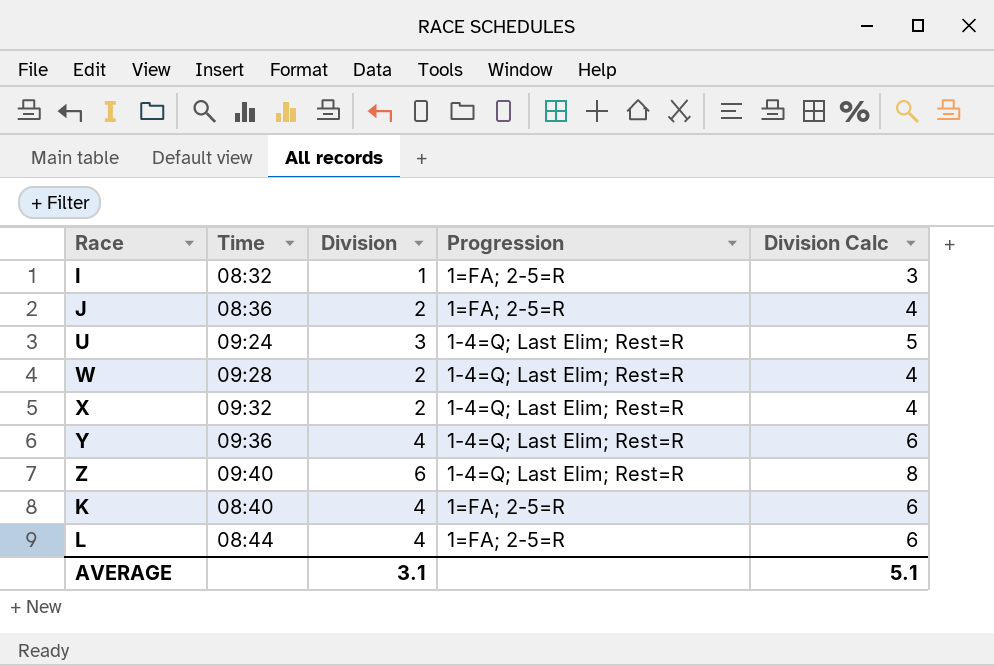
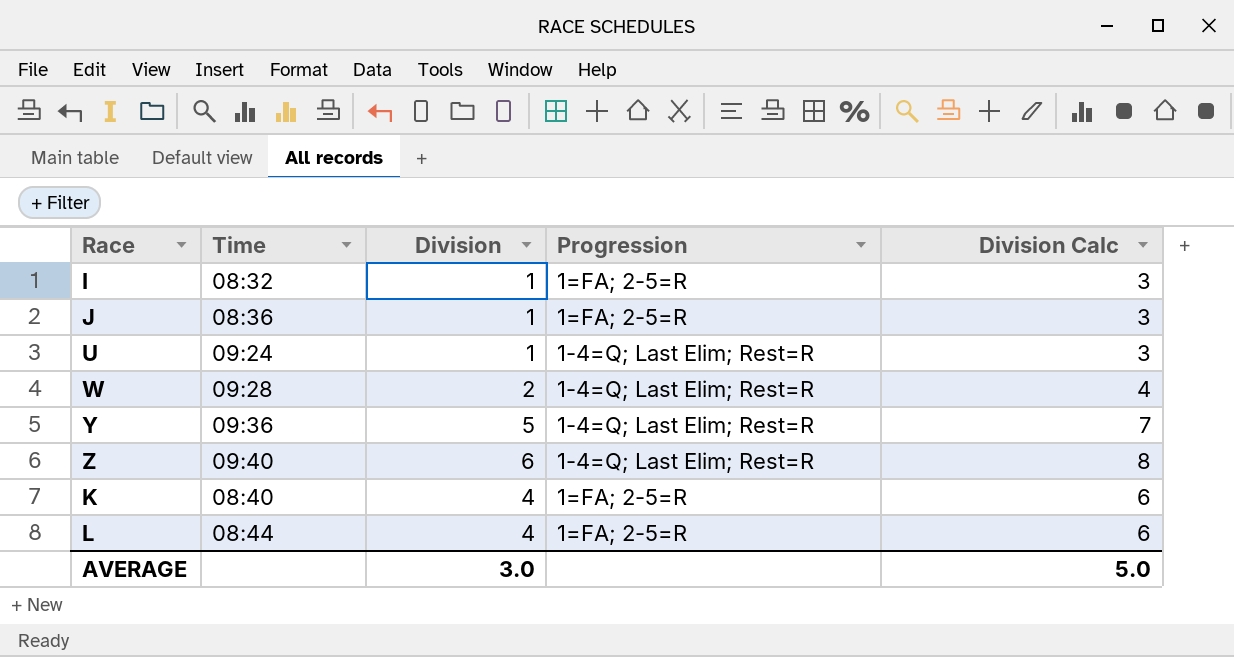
row X: 09:32 | 2 | 1-4=Q; Last Elim; Rest=R | 4 -> none
J | Division: 2 -> 1
J | Division Calc: 4 -> 3
U | Division: 3 -> 1
U | Division Calc: 5 -> 3
Y | Division: 4 -> 5
Y | Division Calc: 6 -> 7
AVERAGE | Division: 3.1 -> 3.0
AVERAGE | Division Calc: 5.1 -> 5.0

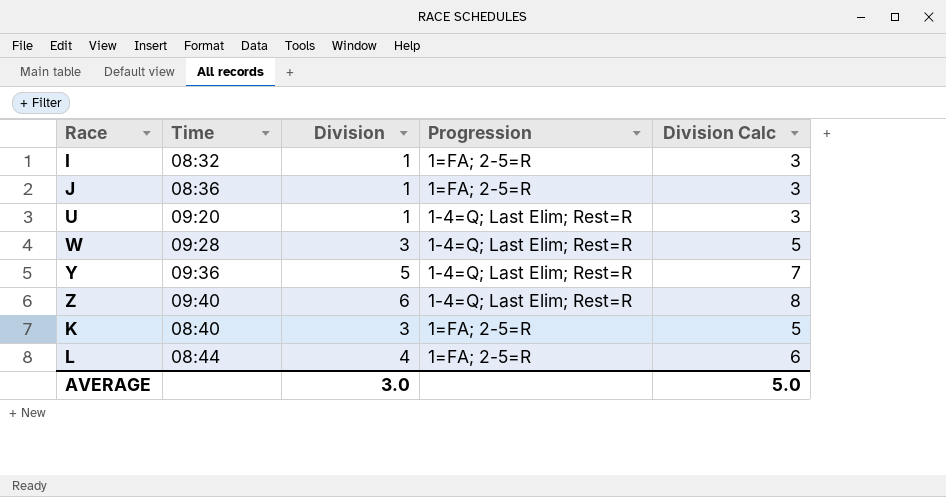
U | Time: 09:24 -> 09:20
W | Division: 2 -> 3
W | Division Calc: 4 -> 5
K | Division: 4 -> 3
K | Division Calc: 6 -> 5

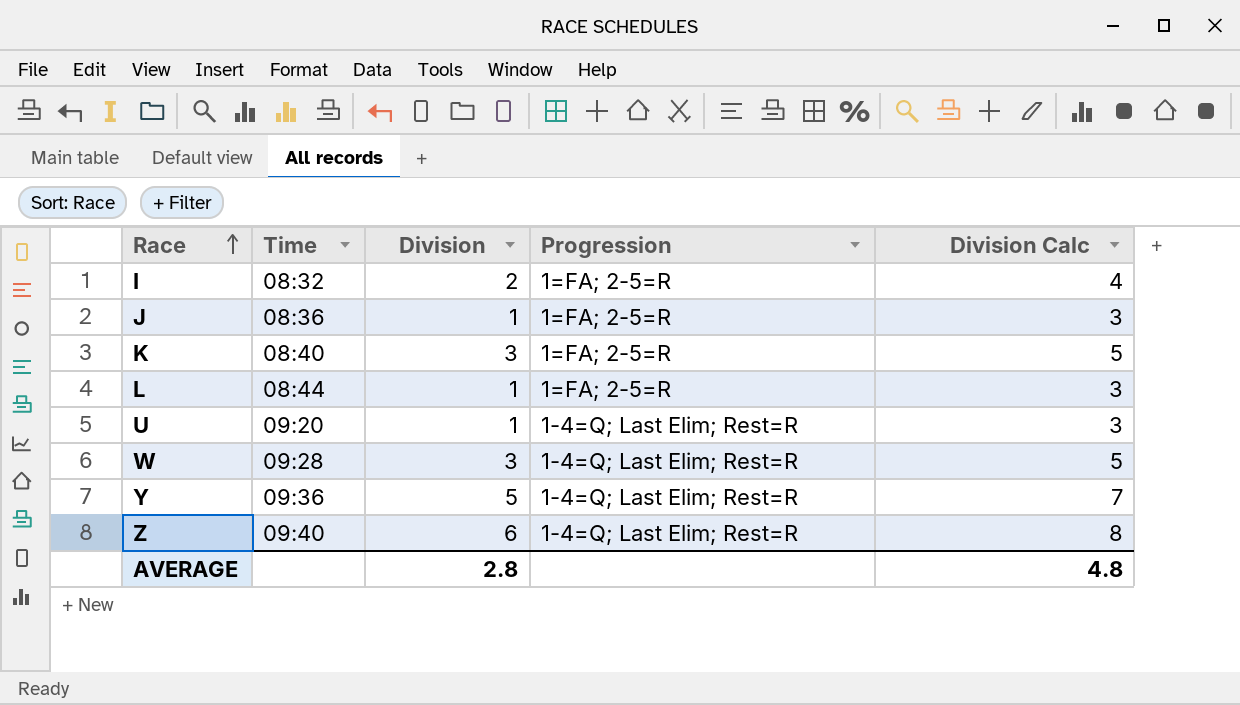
row order: none -> Race ascending
I | Division: 1 -> 2
I | Division Calc: 3 -> 4
L | Division: 4 -> 1
L | Division Calc: 6 -> 3
AVERAGE | Division: 3.0 -> 2.8
AVERAGE | Division Calc: 5.0 -> 4.8

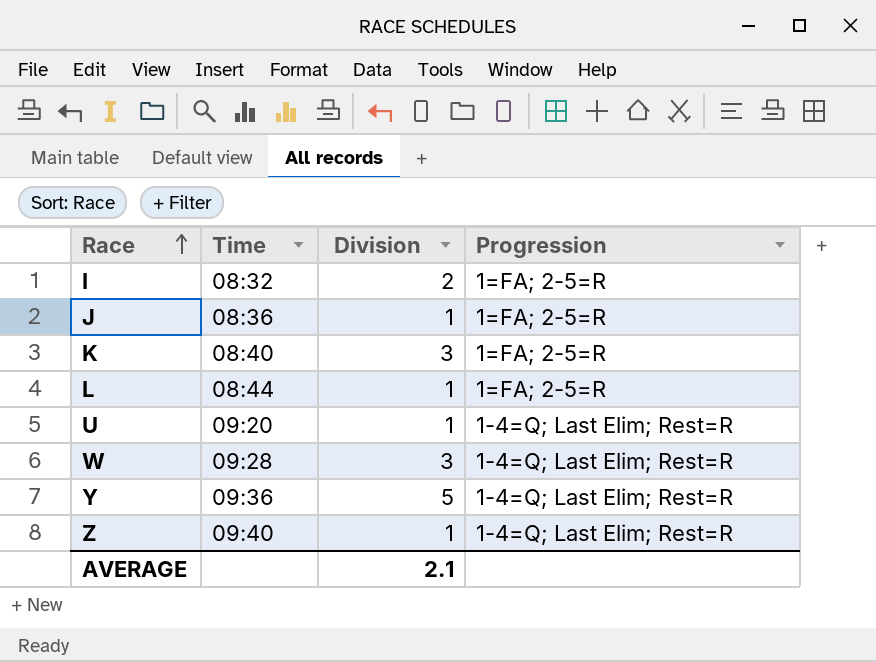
column Division Calc | formula: [Division] + 2 -> none
Z | Division: 6 -> 1
AVERAGE | Division: 2.8 -> 2.1

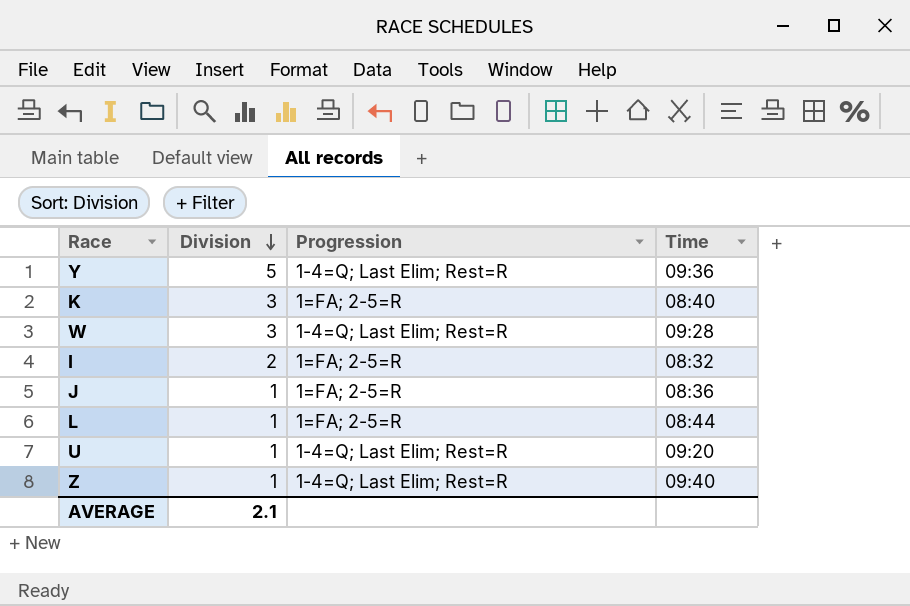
row order: Race ascending -> Division descending
column Time | position: 2 -> 4

